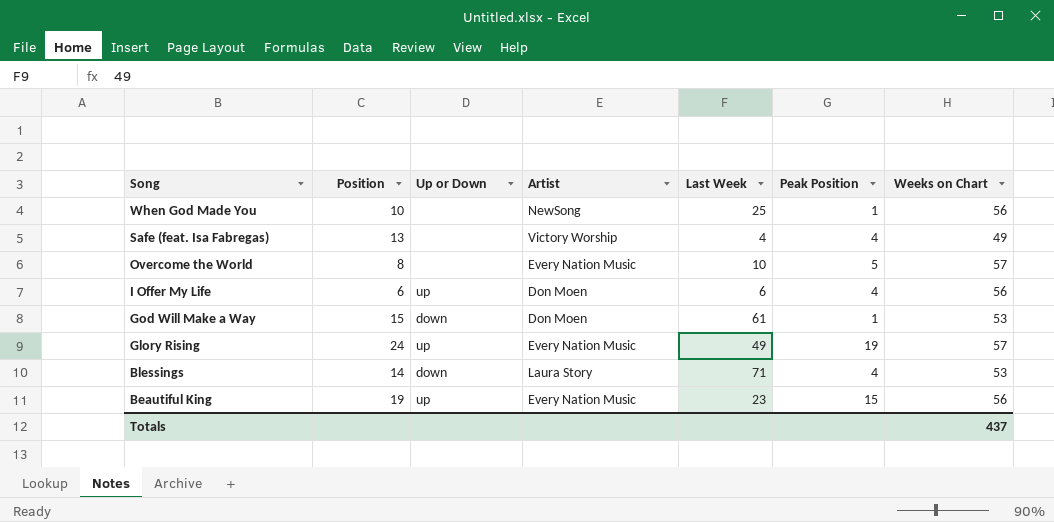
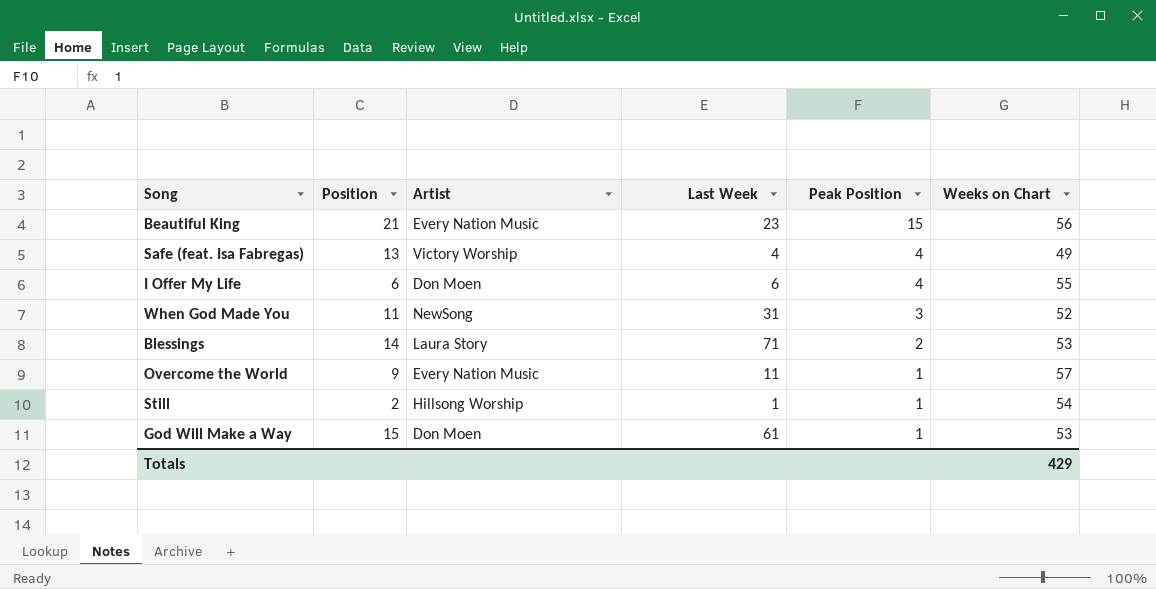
row order: Song descending -> Peak Position descending
column Up or Down | position: 3 -> none
row Glory Rising: 24 | up | Every Nation Music | 49 | 19 | 57 -> none
Beautiful King | Position: 19 -> 21
I Offer My Life | Weeks on Chart: 56 -> 55
When God Made You | Position: 10 -> 11
When God Made You | Last Week: 25 -> 31
When God Made You | Peak Position: 1 -> 3
When God Made You | Weeks on Chart: 56 -> 52
Blessings | Peak Position: 4 -> 2
Overcome the World | Position: 8 -> 9
Overcome the World | Last Week: 10 -> 11
Overcome the World | Peak Position: 5 -> 1
row Still: none -> 2 | Hillsong Worship | 1 | 1 | 54
Totals | Weeks on Chart: 437 -> 429

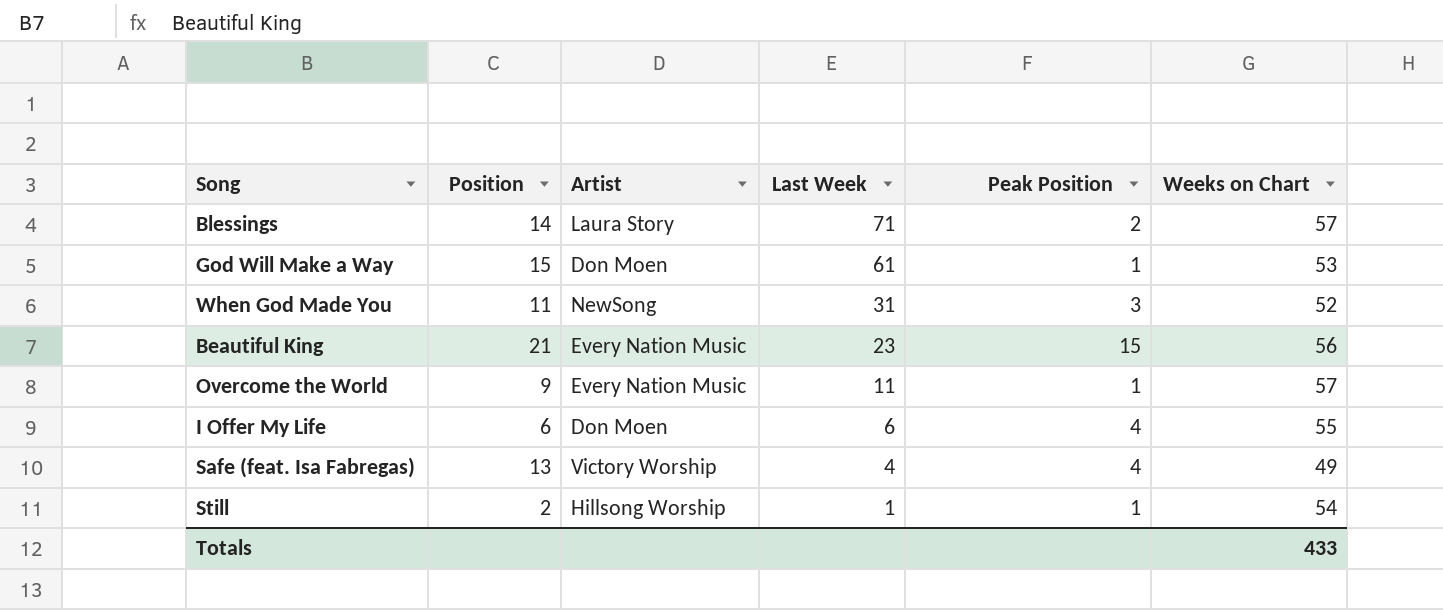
row order: Peak Position descending -> Last Week descending
Blessings | Weeks on Chart: 53 -> 57
Totals | Weeks on Chart: 429 -> 433

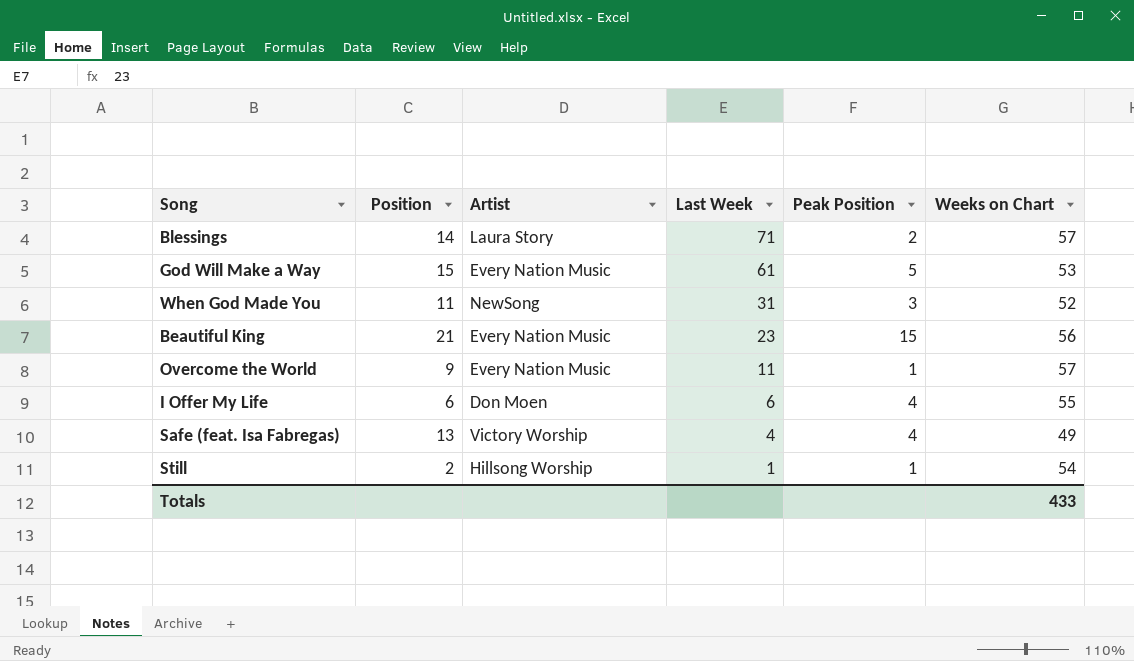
God Will Make a Way | Artist: Don Moen -> Every Nation Music
God Will Make a Way | Peak Position: 1 -> 5

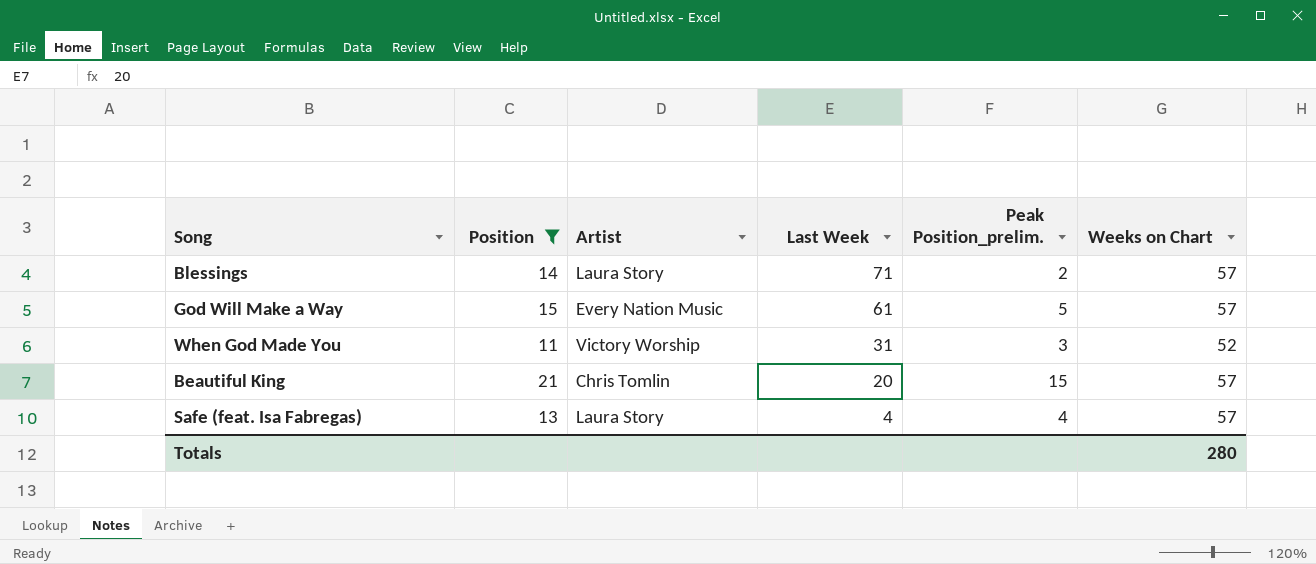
filter: none -> Position >= 11
column name: Peak Position -> Peak Position_prelim.
God Will Make a Way | Weeks on Chart: 53 -> 57
When God Made You | Artist: NewSong -> Victory Worship
Beautiful King | Artist: Every Nation Music -> Chris Tomlin
Beautiful King | Last Week: 23 -> 20
Beautiful King | Weeks on Chart: 56 -> 57
Safe (feat. Isa Fabregas) | Artist: Victory Worship -> Laura Story
Safe (feat. Isa Fabregas) | Weeks on Chart: 49 -> 57
Totals | Weeks on Chart: 433 -> 280

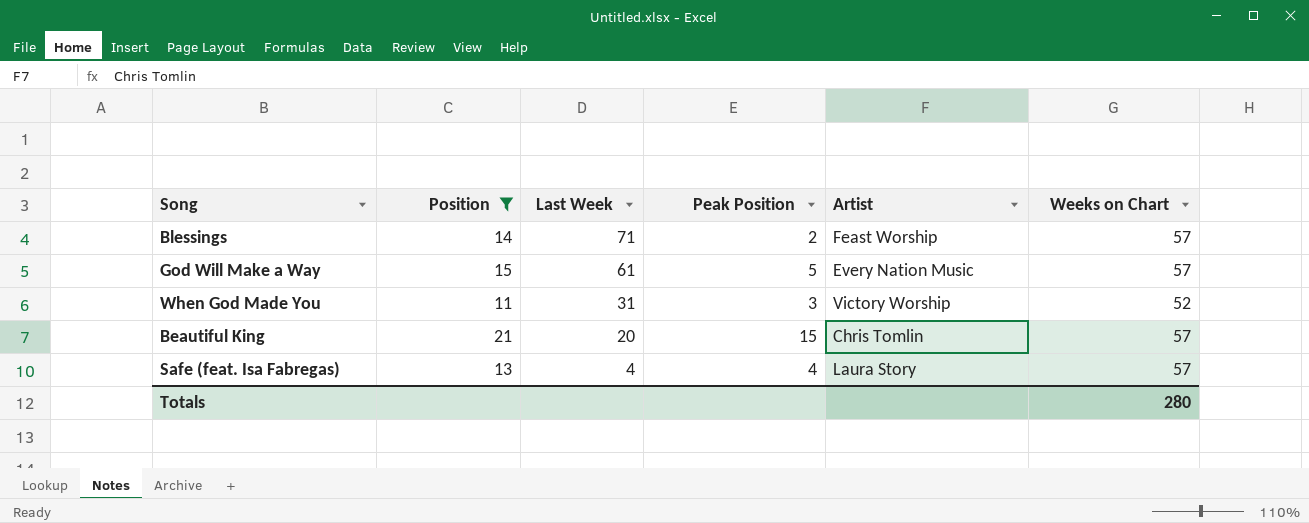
column name: Peak Position_prelim. -> Peak Position
column Artist | position: 3 -> 5
Blessings | Artist: Laura Story -> Feast Worship

